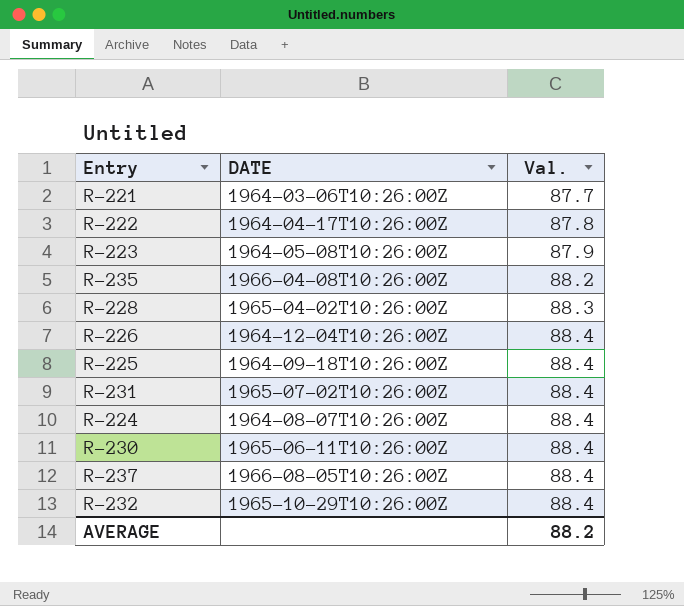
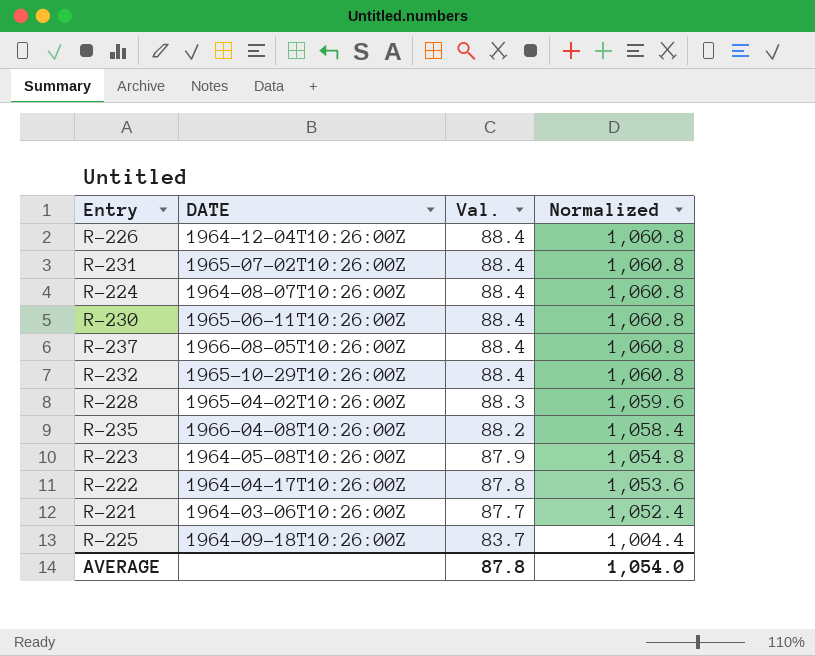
row order: Val. ascending -> Val. descending
column Normalized | formula: none -> [Val.] * 12
R-225 | Val.: 88.4 -> 83.7
AVERAGE | Val.: 88.2 -> 87.8

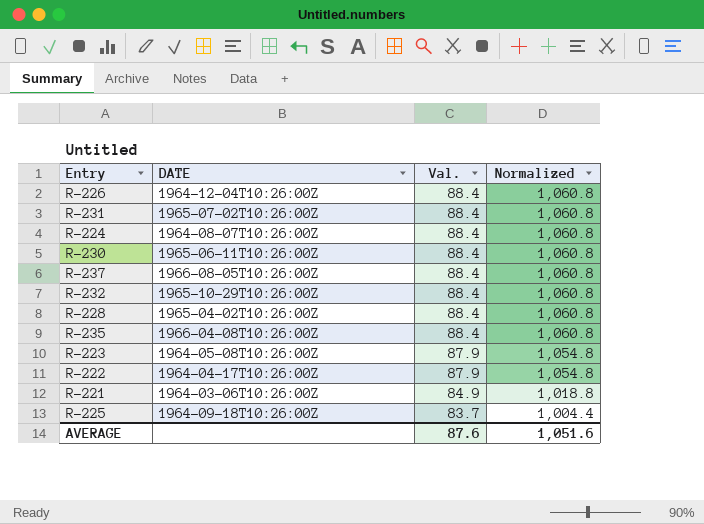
R-228 | Val.: 88.3 -> 88.4
R-228 | Normalized: 1,059.6 -> 1,060.8
R-235 | Val.: 88.2 -> 88.4
R-235 | Normalized: 1,058.4 -> 1,060.8
R-222 | Val.: 87.8 -> 87.9
R-222 | Normalized: 1,053.6 -> 1,054.8
R-221 | Val.: 87.7 -> 84.9
R-221 | Normalized: 1,052.4 -> 1,018.8
AVERAGE | Val.: 87.8 -> 87.6
AVERAGE | Normalized: 1,054.0 -> 1,051.6

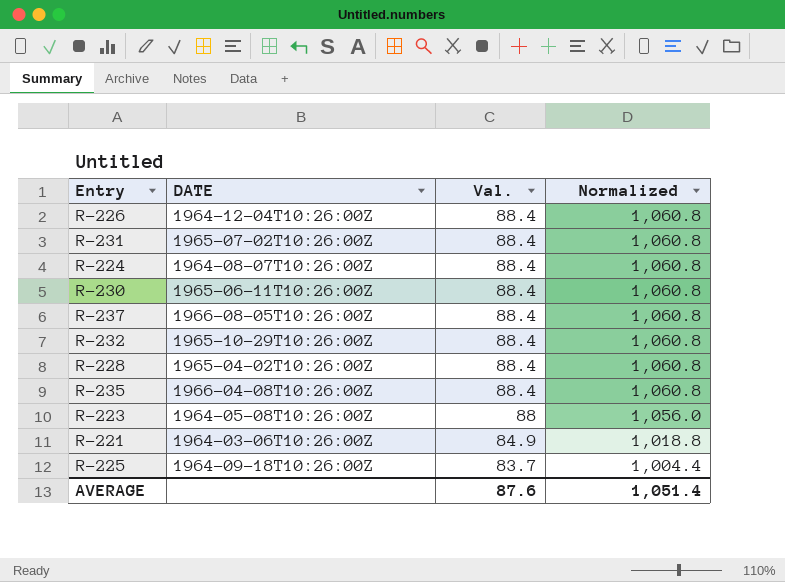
row R-222: 1964-04-17T10:26:00Z | 87.9 | 1,054.8 -> none
R-223 | Val.: 87.9 -> 88
R-223 | Normalized: 1,054.8 -> 1,056.0
AVERAGE | Normalized: 1,051.6 -> 1,051.4

